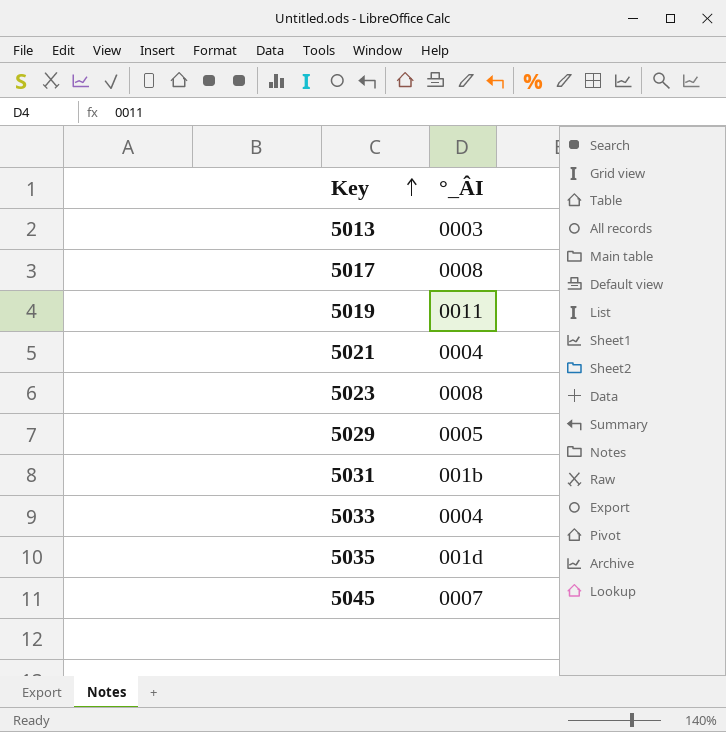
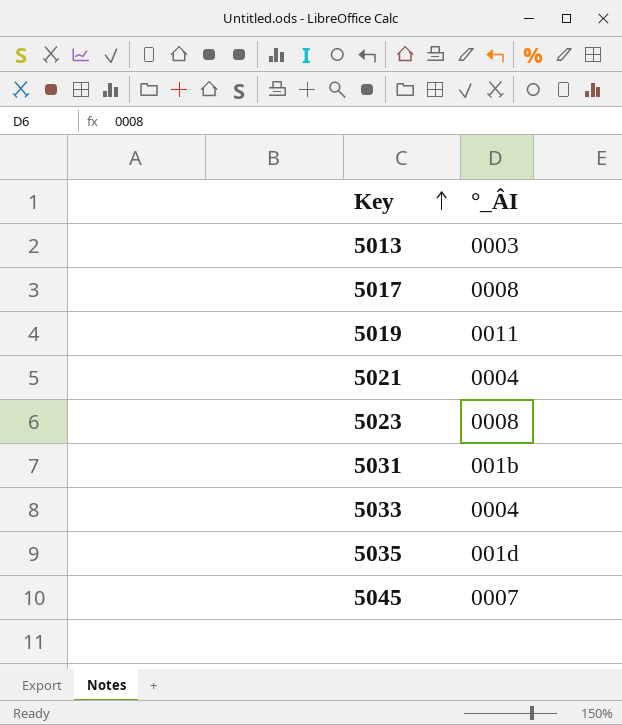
row 5029: 0005 -> none

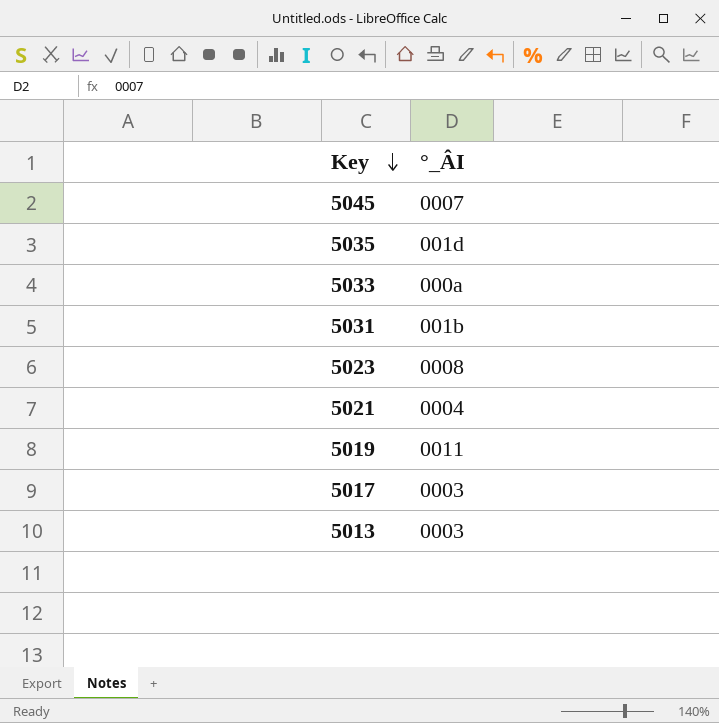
row order: Key ascending -> Key descending
5033 | °_ÂI: 0004 -> 000a
5017 | °_ÂI: 0008 -> 0003

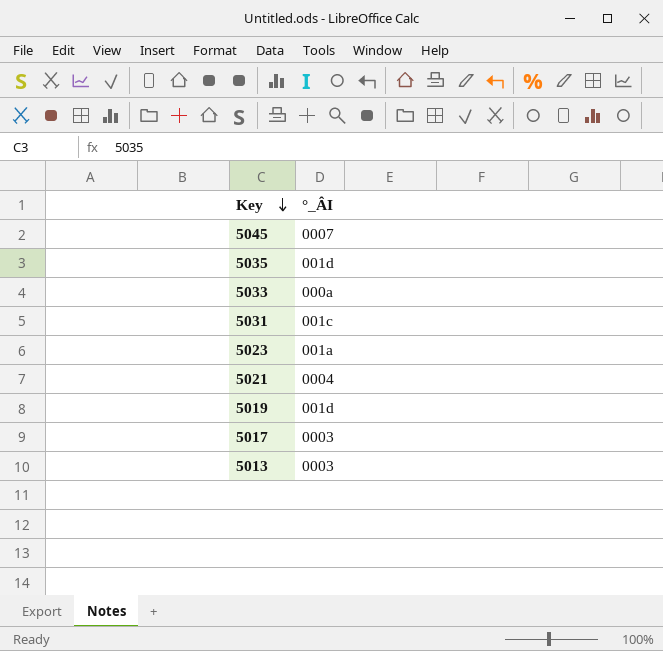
5031 | °_ÂI: 001b -> 001c
5023 | °_ÂI: 0008 -> 001a
5019 | °_ÂI: 0011 -> 001d

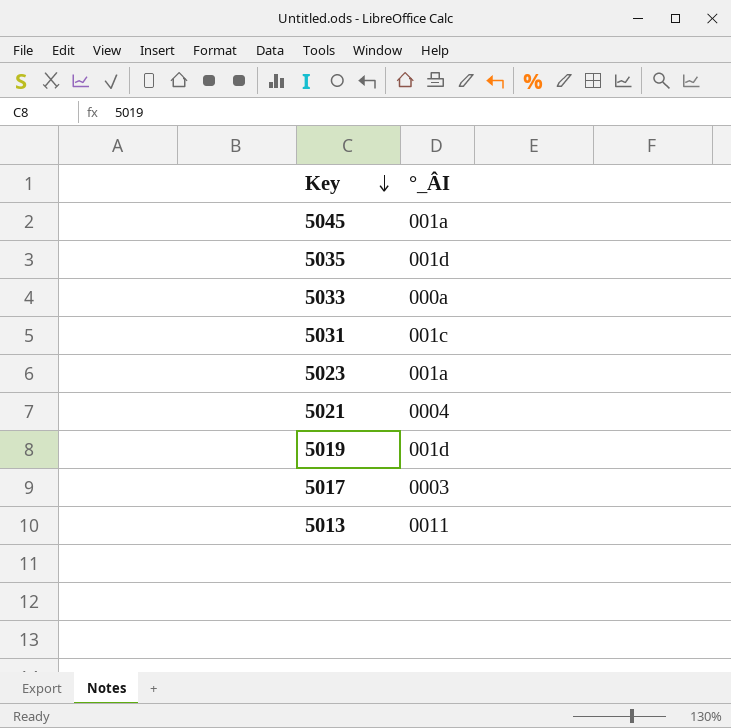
5045 | °_ÂI: 0007 -> 001a
5013 | °_ÂI: 0003 -> 0011

